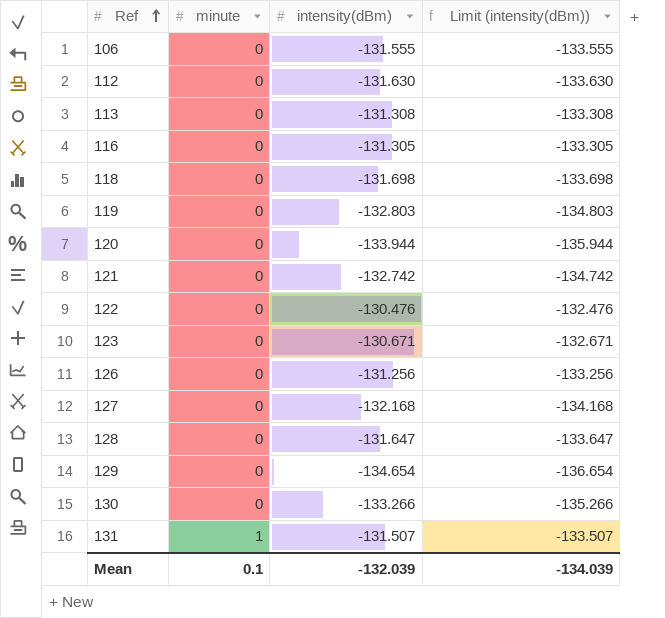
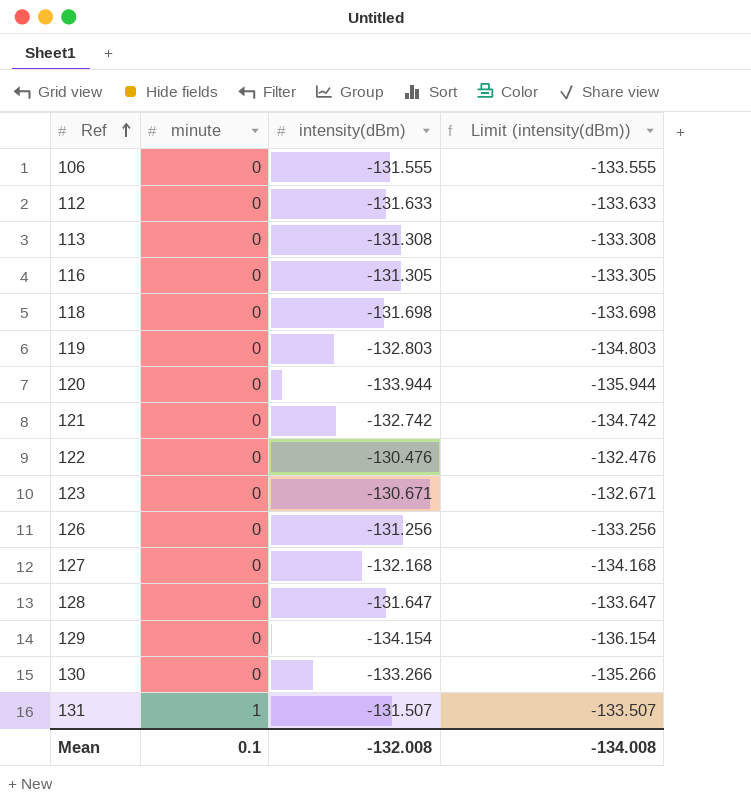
112 | intensity(dBm): -131.630 -> -131.633
112 | Limit (intensity(dBm)): -133.630 -> -133.633
129 | intensity(dBm): -134.654 -> -134.154
129 | Limit (intensity(dBm)): -136.654 -> -136.154
Mean | intensity(dBm): -132.039 -> -132.008
Mean | Limit (intensity(dBm)): -134.039 -> -134.008

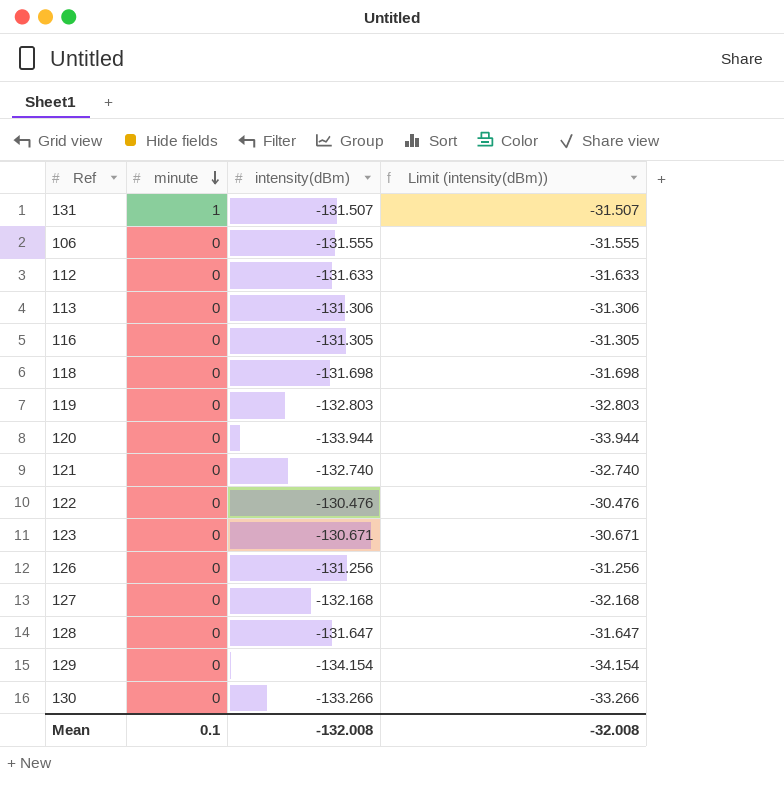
row order: Ref ascending -> minute descending
column Limit (intensity(dBm)) | formula: [intensity(dBm)] - 2 -> [intensity(dBm)] + 100
113 | intensity(dBm): -131.308 -> -131.306
121 | intensity(dBm): -132.742 -> -132.740
Mean | Limit (intensity(dBm)): -134.008 -> -32.008

